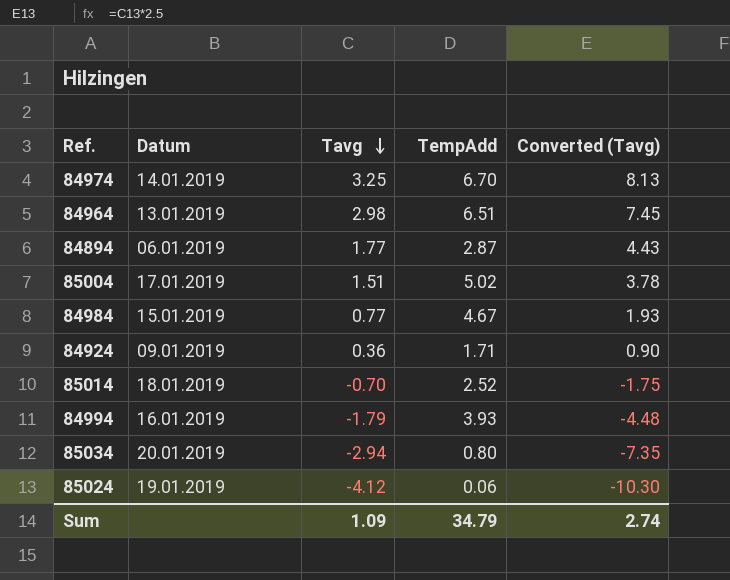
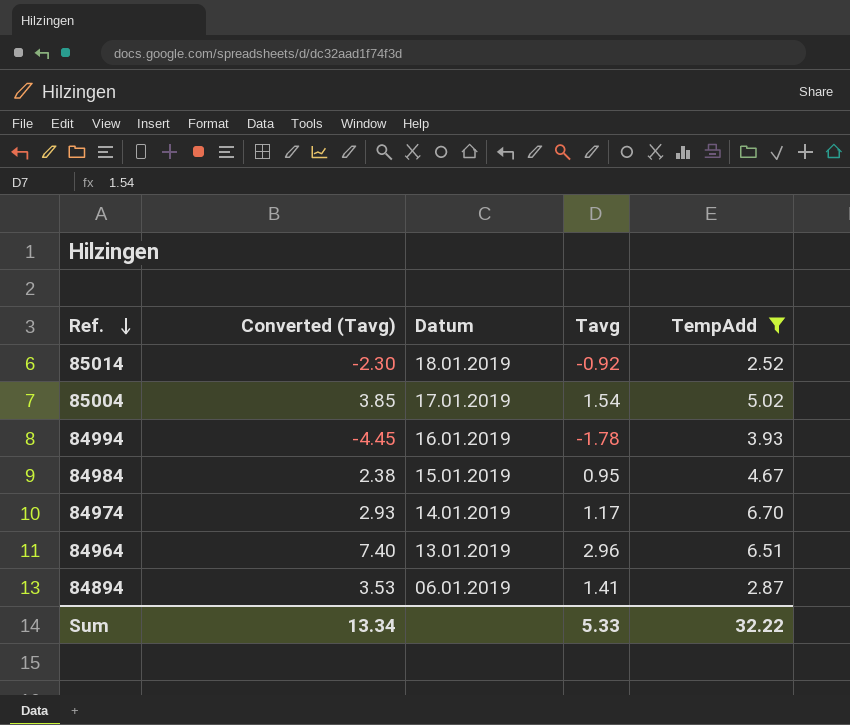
filter: none -> TempAdd >= 2.52
row order: Tavg descending -> Ref. descending
column Converted (Tavg) | position: 5 -> 2
85014 | Converted (Tavg): -1.75 -> -2.30
85014 | Tavg: -0.70 -> -0.92
85004 | Converted (Tavg): 3.78 -> 3.85
85004 | Tavg: 1.51 -> 1.54
84994 | Converted (Tavg): -4.48 -> -4.45
84994 | Tavg: -1.79 -> -1.78
84984 | Converted (Tavg): 1.93 -> 2.38
84984 | Tavg: 0.77 -> 0.95
84974 | Converted (Tavg): 8.13 -> 2.93
84974 | Tavg: 3.25 -> 1.17
84964 | Converted (Tavg): 7.45 -> 7.40
84964 | Tavg: 2.98 -> 2.96
84894 | Converted (Tavg): 4.43 -> 3.53
84894 | Tavg: 1.77 -> 1.41
Sum | Converted (Tavg): 2.74 -> 13.34
Sum | Tavg: 1.09 -> 5.33
Sum | TempAdd: 34.79 -> 32.22

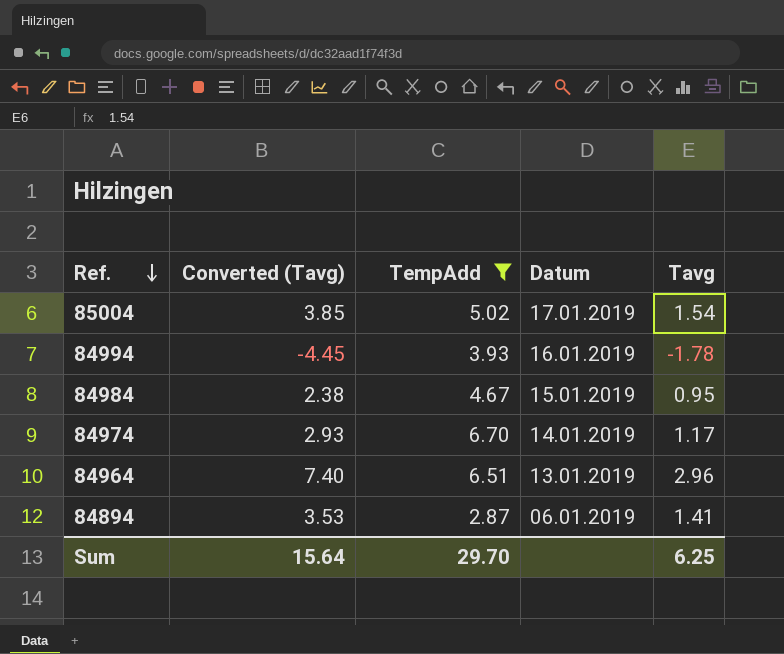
column TempAdd | position: 5 -> 3
row 85014: -2.30 | 18.01.2019 | -0.92 | 2.52 -> none
Sum | Converted (Tavg): 13.34 -> 15.64
Sum | TempAdd: 32.22 -> 29.70
Sum | Tavg: 5.33 -> 6.25

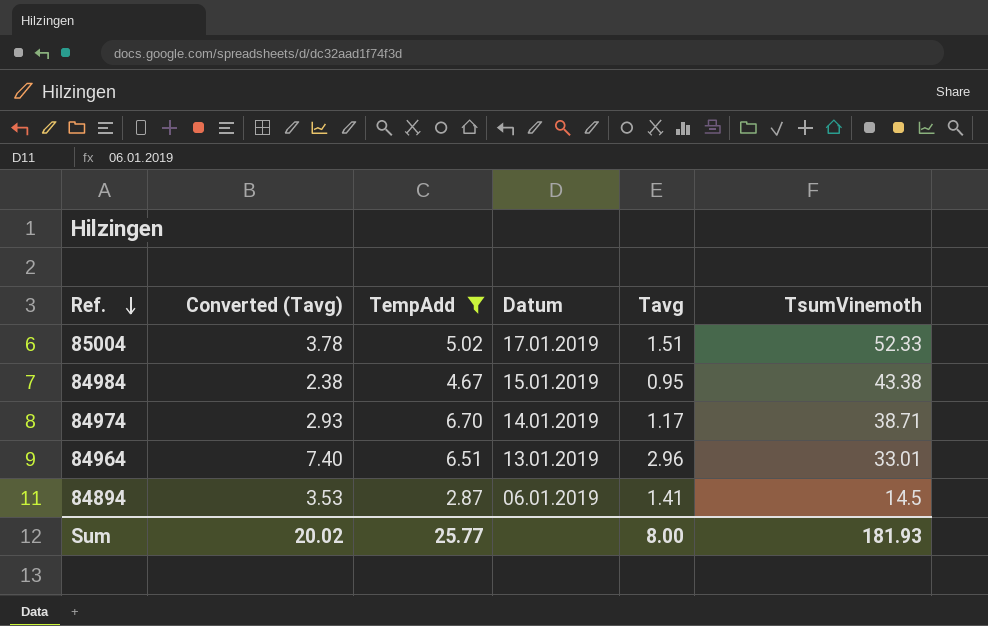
column TsumVinemoth | position: none -> 6
row 84994: -4.45 | 3.93 | 16.01.2019 | -1.78 -> none
85004 | Converted (Tavg): 3.85 -> 3.78
85004 | Tavg: 1.54 -> 1.51
Sum | Converted (Tavg): 15.64 -> 20.02
Sum | TempAdd: 29.70 -> 25.77
Sum | Tavg: 6.25 -> 8.00

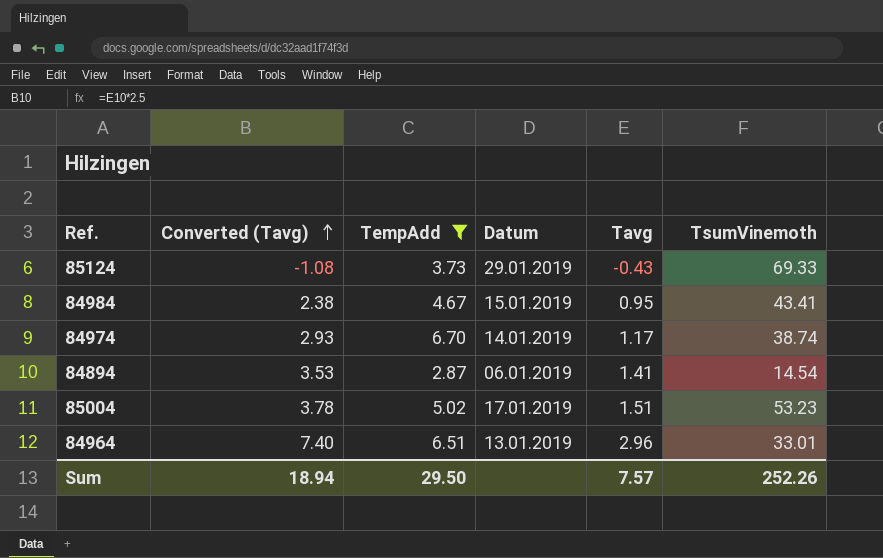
row order: Ref. descending -> Converted (Tavg) ascending
row 85124: none -> -1.08 | 3.73 | 29.01.2019 | -0.43 | 69.33
84984 | TsumVinemoth: 43.38 -> 43.41
84974 | TsumVinemoth: 38.71 -> 38.74
84894 | TsumVinemoth: 14.5 -> 14.54
85004 | TsumVinemoth: 52.33 -> 53.23
Sum | Converted (Tavg): 20.02 -> 18.94
Sum | TempAdd: 25.77 -> 29.50
Sum | Tavg: 8.00 -> 7.57
Sum | TsumVinemoth: 181.93 -> 252.26

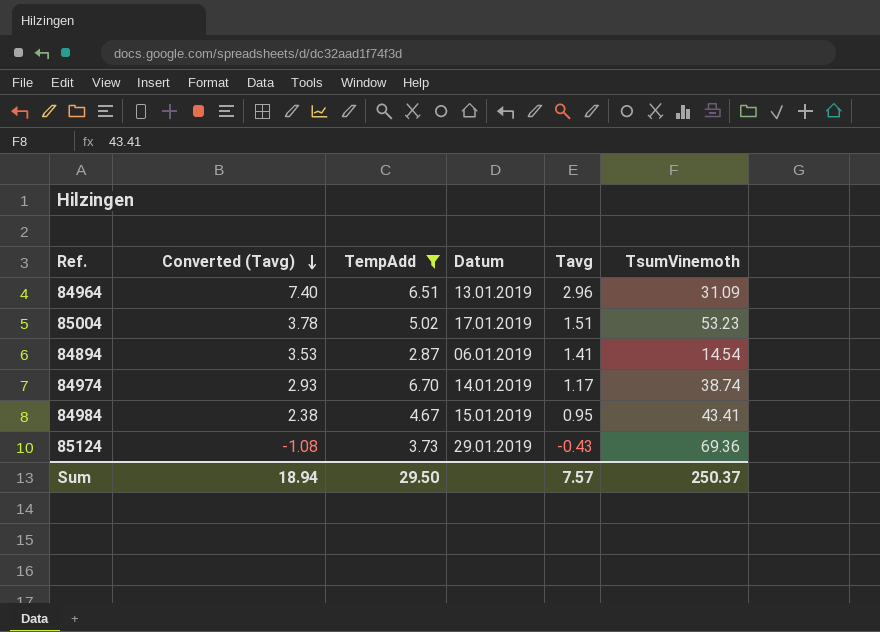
row order: Converted (Tavg) ascending -> Converted (Tavg) descending
84964 | TsumVinemoth: 33.01 -> 31.09
85124 | TsumVinemoth: 69.33 -> 69.36
Sum | TsumVinemoth: 252.26 -> 250.37

